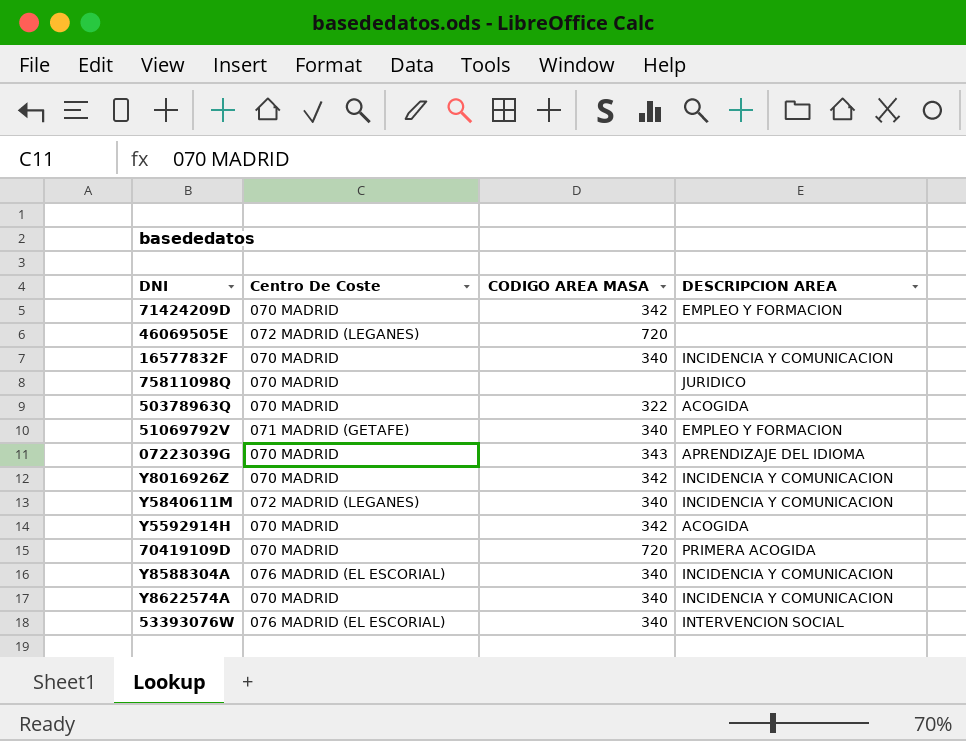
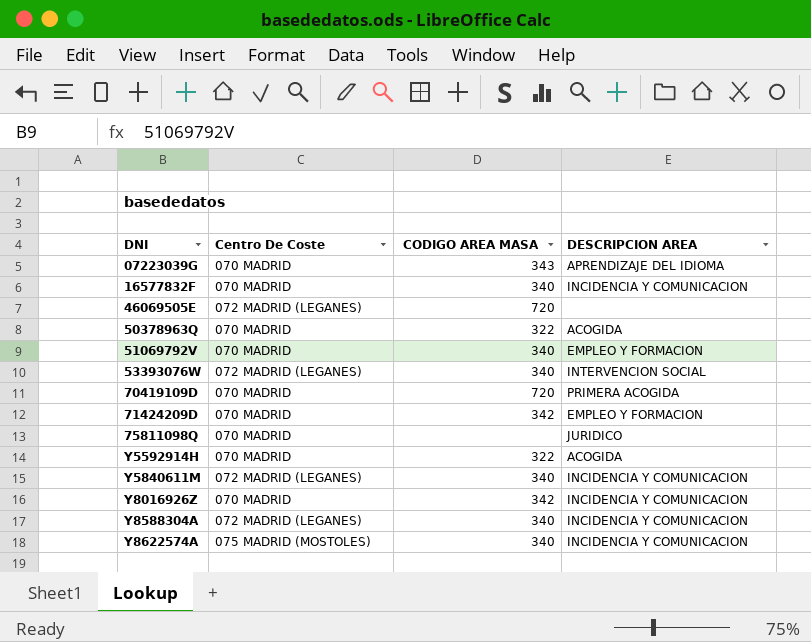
row order: none -> DNI ascending
51069792V | Centro De Coste: 071 MADRID (GETAFE) -> 070 MADRID
53393076W | Centro De Coste: 076 MADRID (EL ESCORIAL) -> 072 MADRID (LEGANES)
Y5592914H | CODIGO AREA MASA: 342 -> 322
Y8588304A | Centro De Coste: 076 MADRID (EL ESCORIAL) -> 072 MADRID (LEGANES)
Y8622574A | Centro De Coste: 070 MADRID -> 075 MADRID (MOSTOLES)

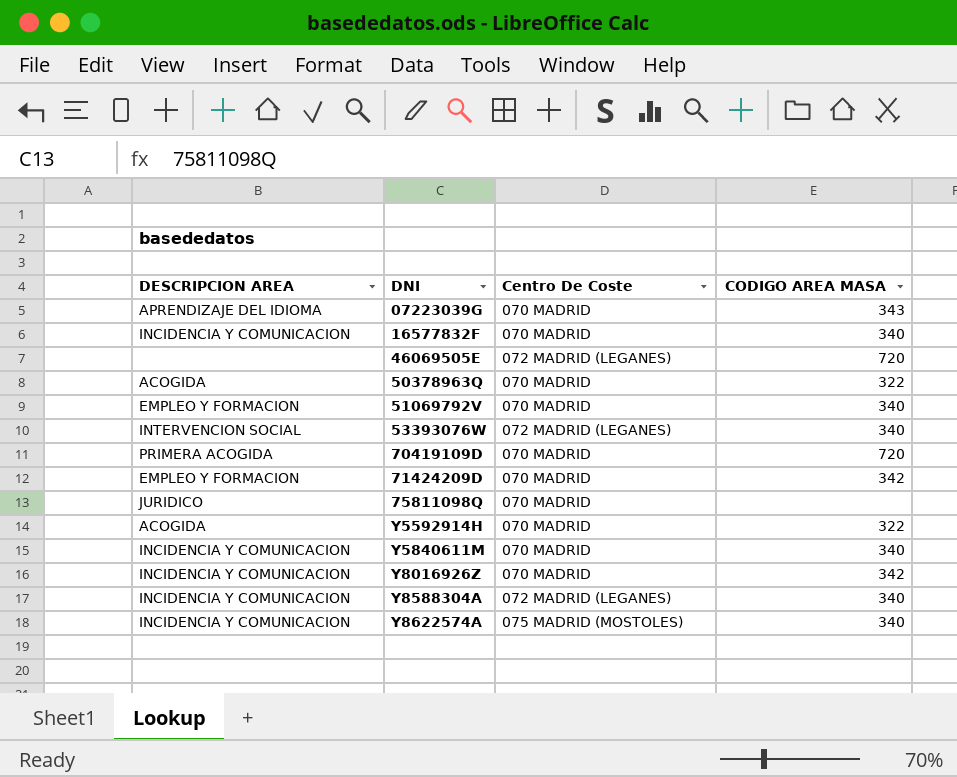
column DESCRIPCION AREA | position: 4 -> 1
Y5840611M | Centro De Coste: 072 MADRID (LEGANES) -> 070 MADRID

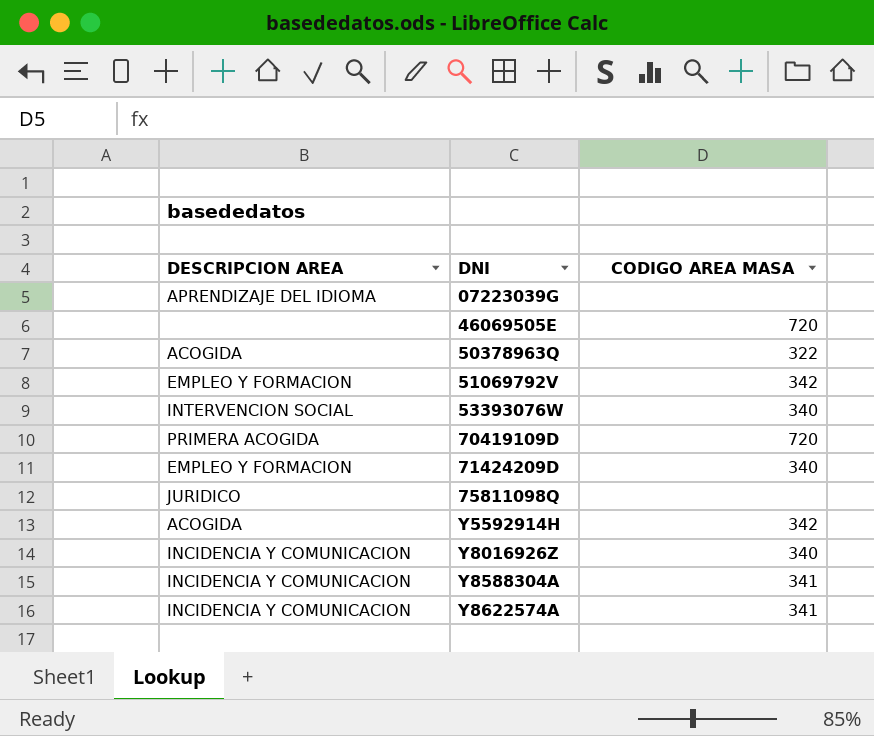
column Centro De Coste | position: 3 -> none
row 16577832F: INCIDENCIA Y COMUNICACION | 070 MADRID | 340 -> none
row Y5840611M: INCIDENCIA Y COMUNICACION | 070 MADRID | 340 -> none
07223039G | CODIGO AREA MASA: 343 -> none
51069792V | CODIGO AREA MASA: 340 -> 342
71424209D | CODIGO AREA MASA: 342 -> 340
Y5592914H | CODIGO AREA MASA: 322 -> 342
Y8016926Z | CODIGO AREA MASA: 342 -> 340
Y8588304A | CODIGO AREA MASA: 340 -> 341
Y8622574A | CODIGO AREA MASA: 340 -> 341

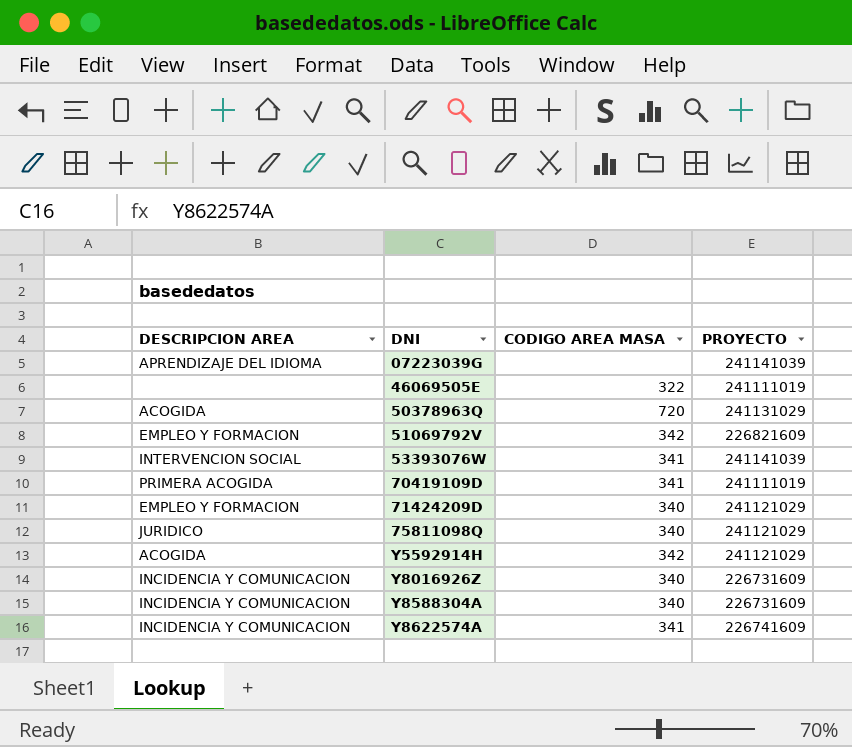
column PROYECTO | position: none -> 4
46069505E | CODIGO AREA MASA: 720 -> 322
50378963Q | CODIGO AREA MASA: 322 -> 720
53393076W | CODIGO AREA MASA: 340 -> 341
70419109D | CODIGO AREA MASA: 720 -> 341
75811098Q | CODIGO AREA MASA: none -> 340
Y8588304A | CODIGO AREA MASA: 341 -> 340

